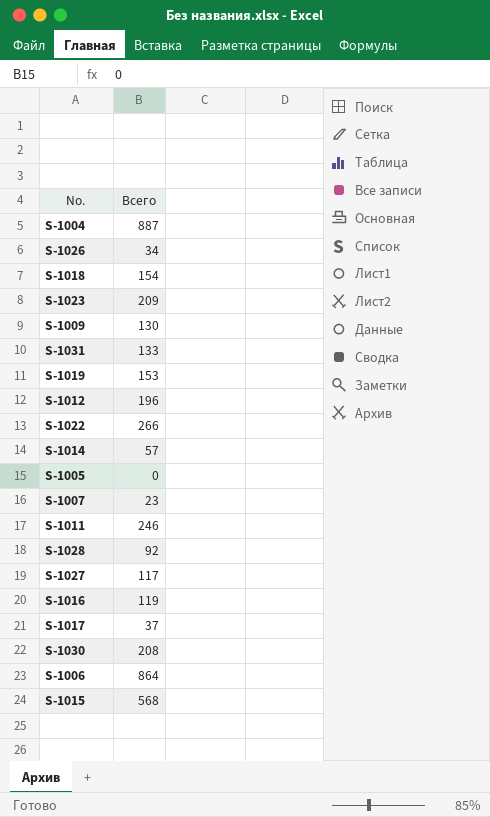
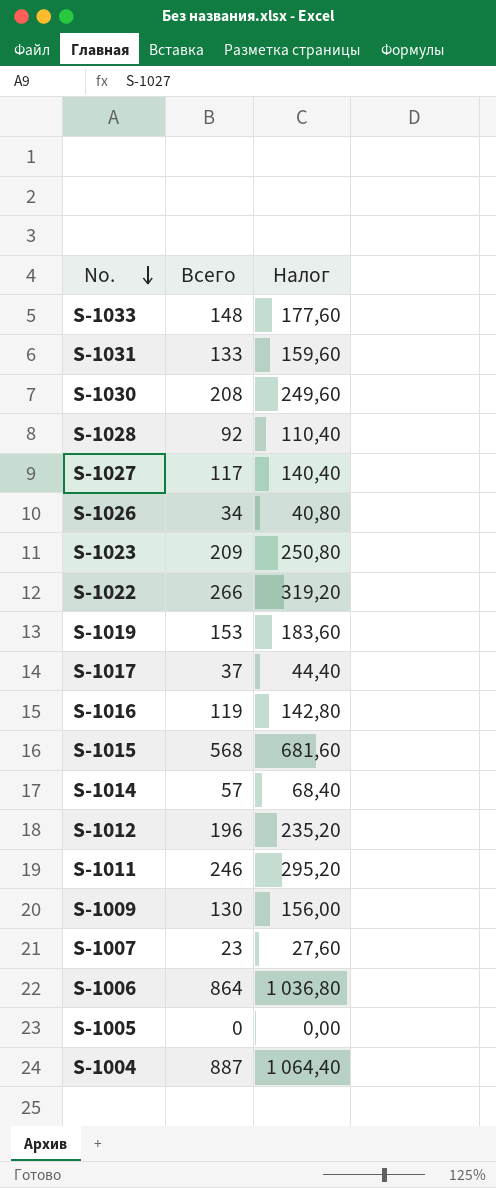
row order: none -> No. descending
column Налог | formula: none -> [Всего] * 1,2
row S-1018: 154 -> none
row S-1033: none -> 148 | 177,60

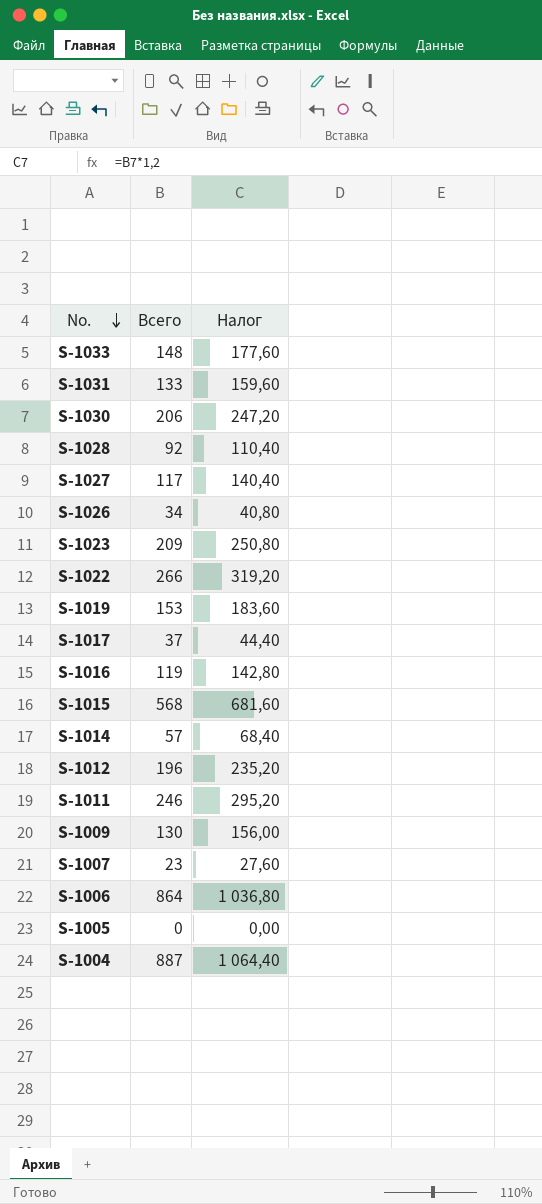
S-1030 | Всего: 208 -> 206
S-1030 | Налог: 249,60 -> 247,20

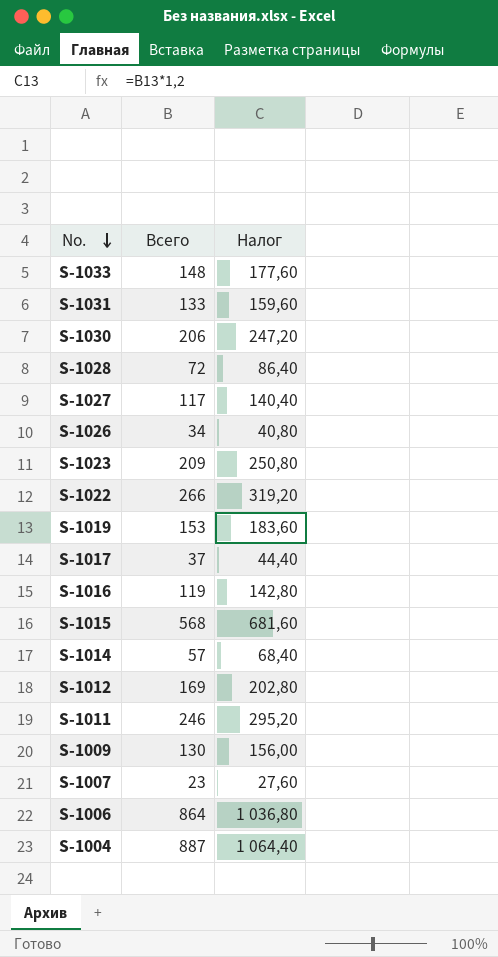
row S-1005: 0 | 0,00 -> none
S-1028 | Всего: 92 -> 72
S-1028 | Налог: 110,40 -> 86,40
S-1012 | Всего: 196 -> 169
S-1012 | Налог: 235,20 -> 202,80

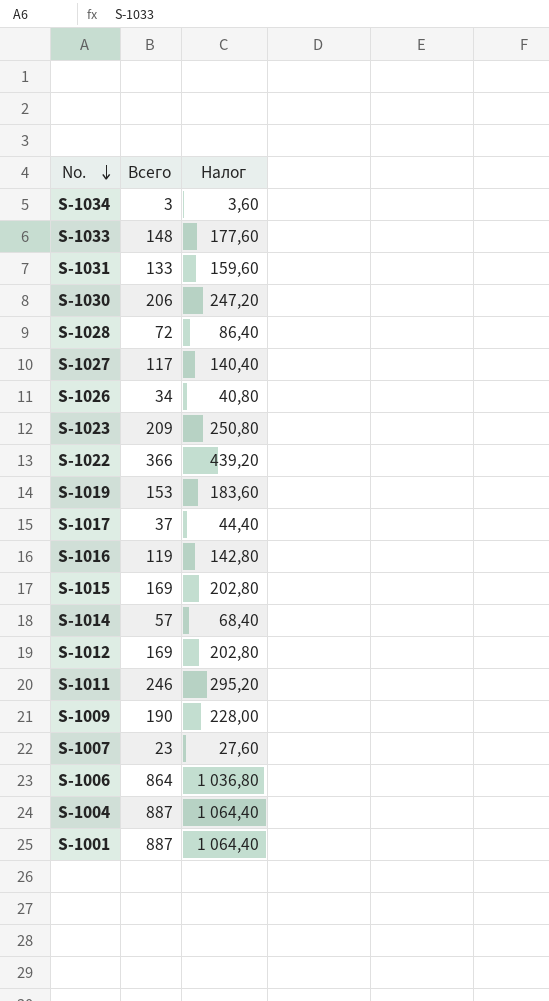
row S-1034: none -> 3 | 3,60
S-1022 | Всего: 266 -> 366
S-1022 | Налог: 319,20 -> 439,20
S-1015 | Всего: 568 -> 169
S-1015 | Налог: 681,60 -> 202,80
S-1009 | Всего: 130 -> 190
S-1009 | Налог: 156,00 -> 228,00
row S-1001: none -> 887 | 1 064,40

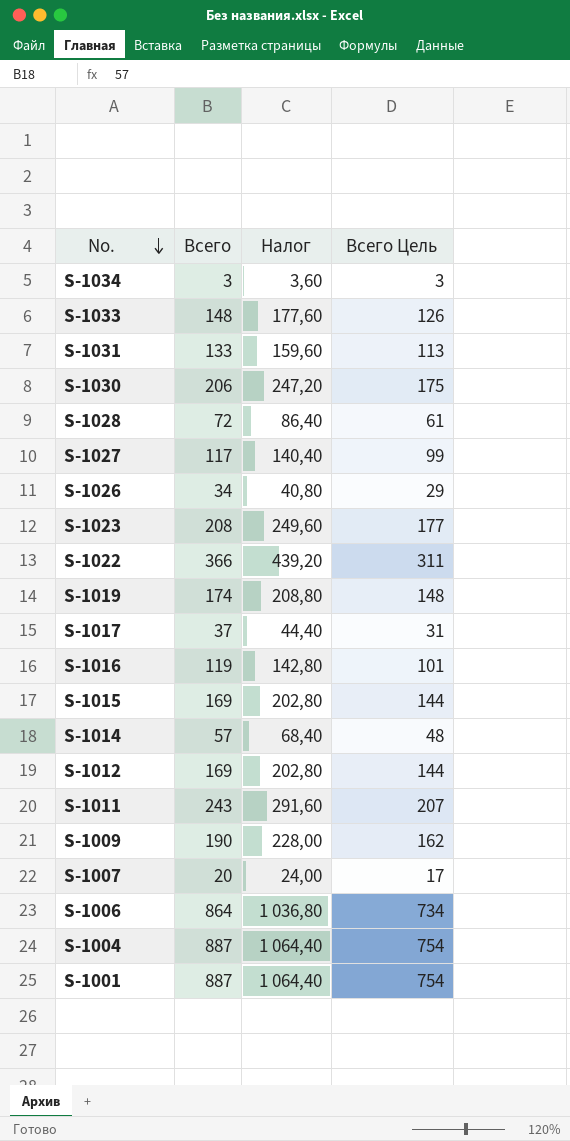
column Всего Цель | formula: none -> [Всего] * 0,85
S-1023 | Всего: 209 -> 208
S-1023 | Налог: 250,80 -> 249,60
S-1019 | Всего: 153 -> 174
S-1019 | Налог: 183,60 -> 208,80
S-1011 | Всего: 246 -> 243
S-1011 | Налог: 295,20 -> 291,60
S-1007 | Всего: 23 -> 20
S-1007 | Налог: 27,60 -> 24,00

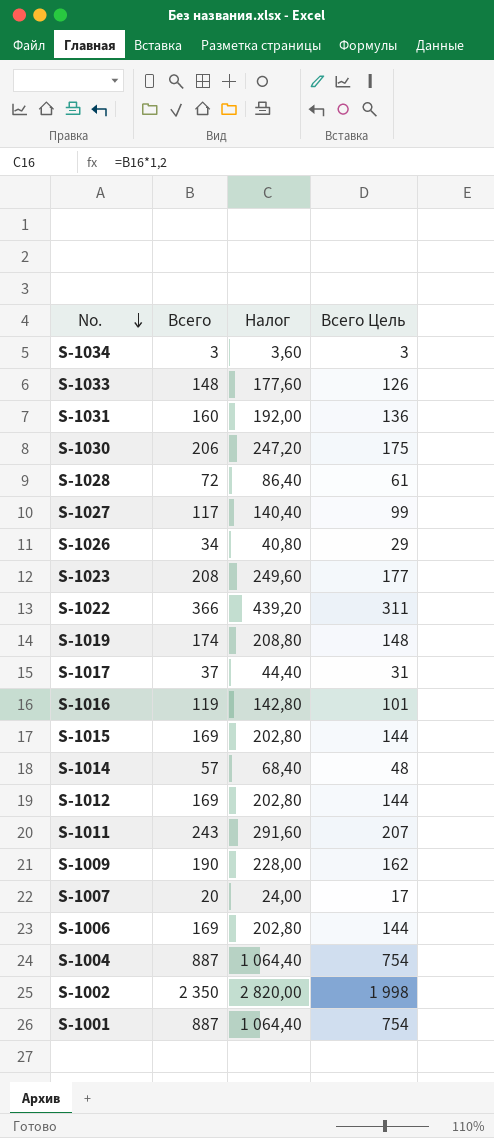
S-1031 | Всего: 133 -> 160
S-1031 | Налог: 159,60 -> 192,00
S-1031 | Всего Цель: 113 -> 136
S-1006 | Всего: 864 -> 169
S-1006 | Налог: 1 036,80 -> 202,80
S-1006 | Всего Цель: 734 -> 144
row S-1002: none -> 2 350 | 2 820,00 | 1 998

